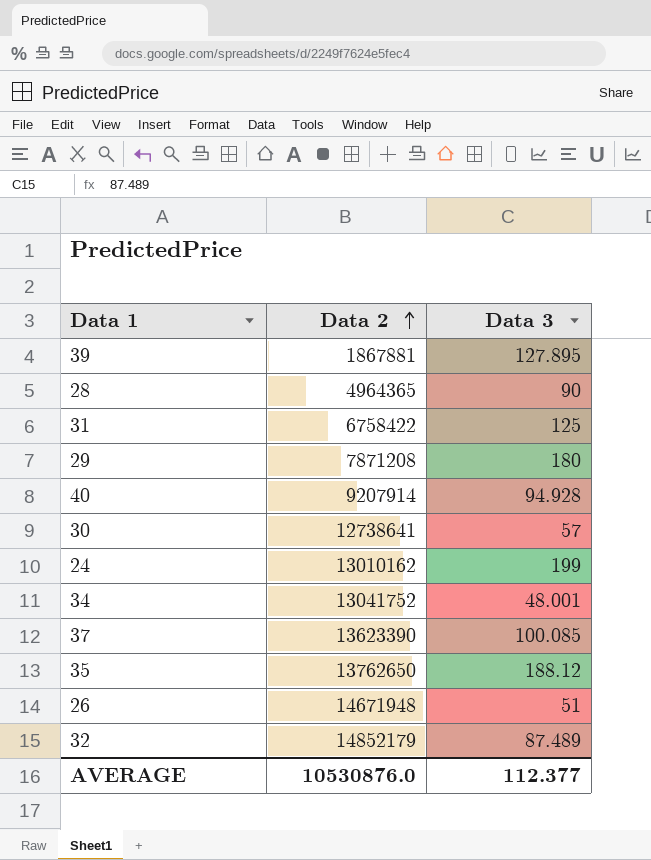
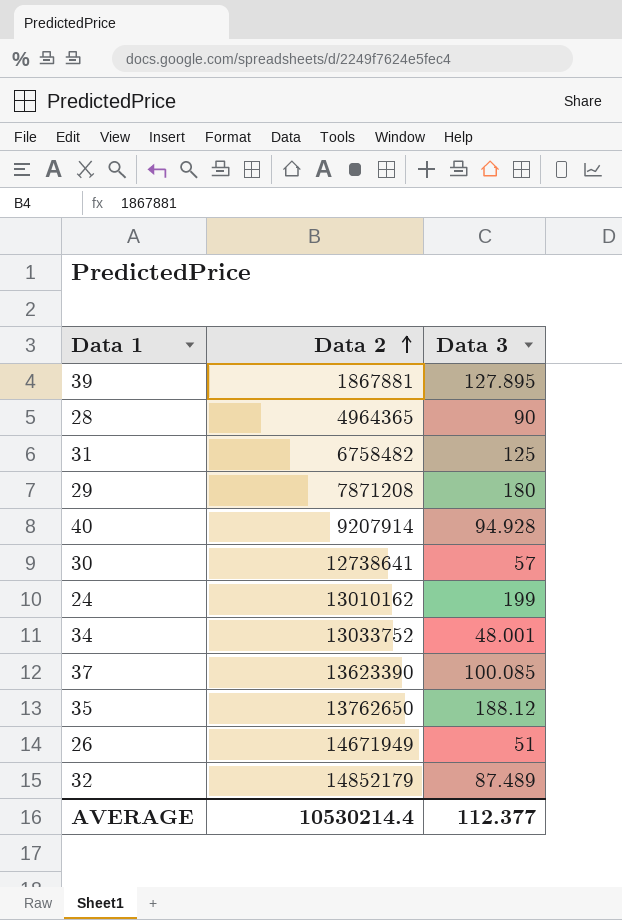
31 | Data 2: 6758422 -> 6758482
34 | Data 2: 13041752 -> 13033752
26 | Data 2: 14671948 -> 14671949
AVERAGE | Data 2: 10530876.0 -> 10530214.4

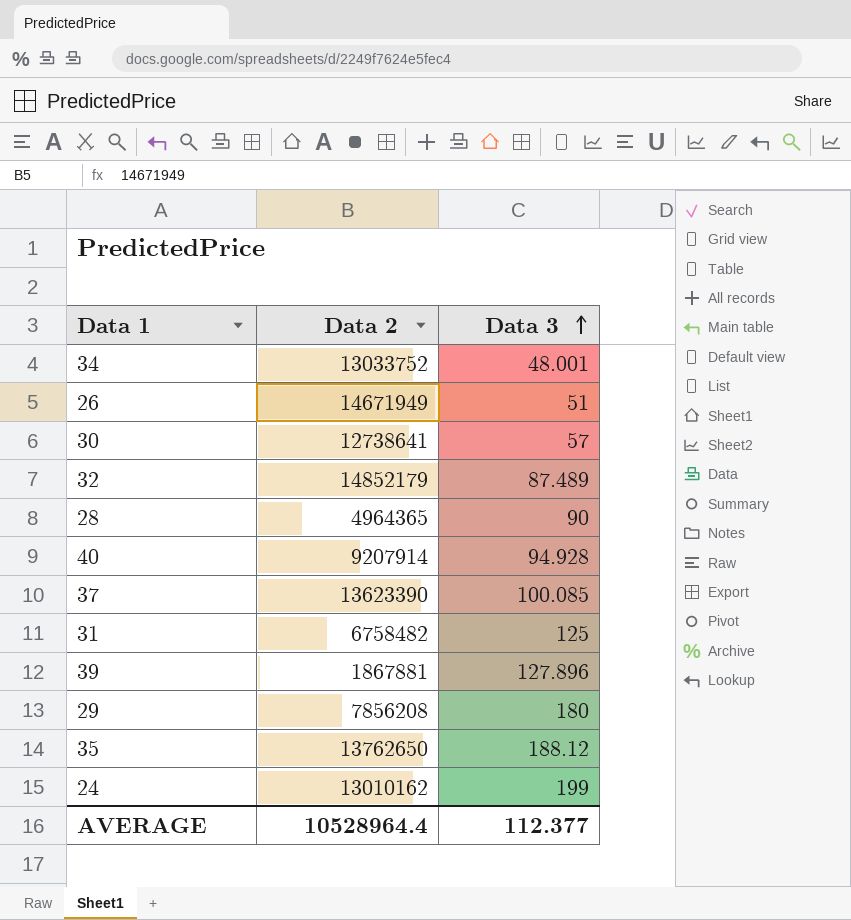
row order: Data 2 ascending -> Data 3 ascending
39 | Data 3: 127.895 -> 127.896
29 | Data 2: 7871208 -> 7856208
AVERAGE | Data 2: 10530214.4 -> 10528964.4

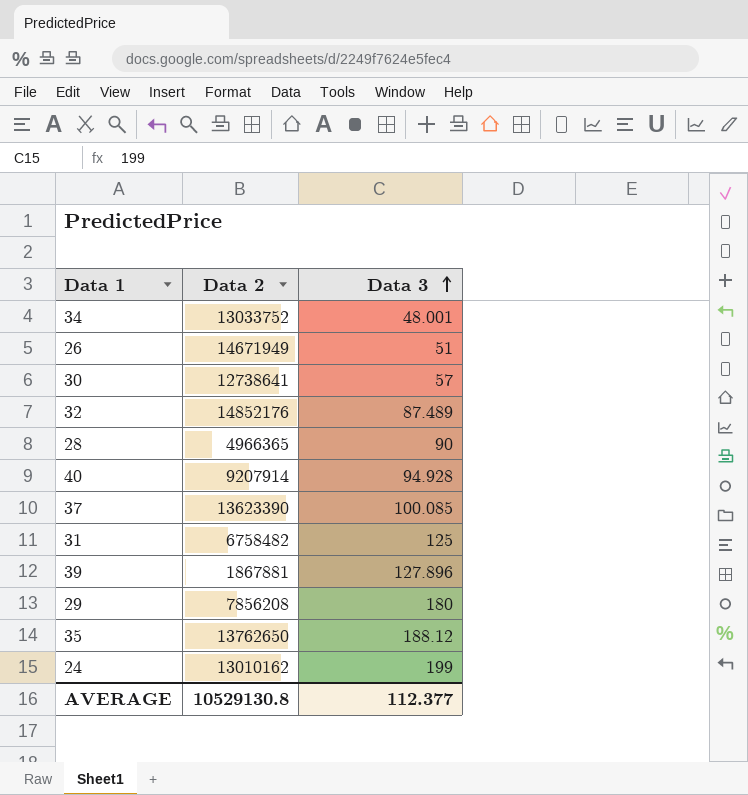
32 | Data 2: 14852179 -> 14852176
28 | Data 2: 4964365 -> 4966365
AVERAGE | Data 2: 10528964.4 -> 10529130.8

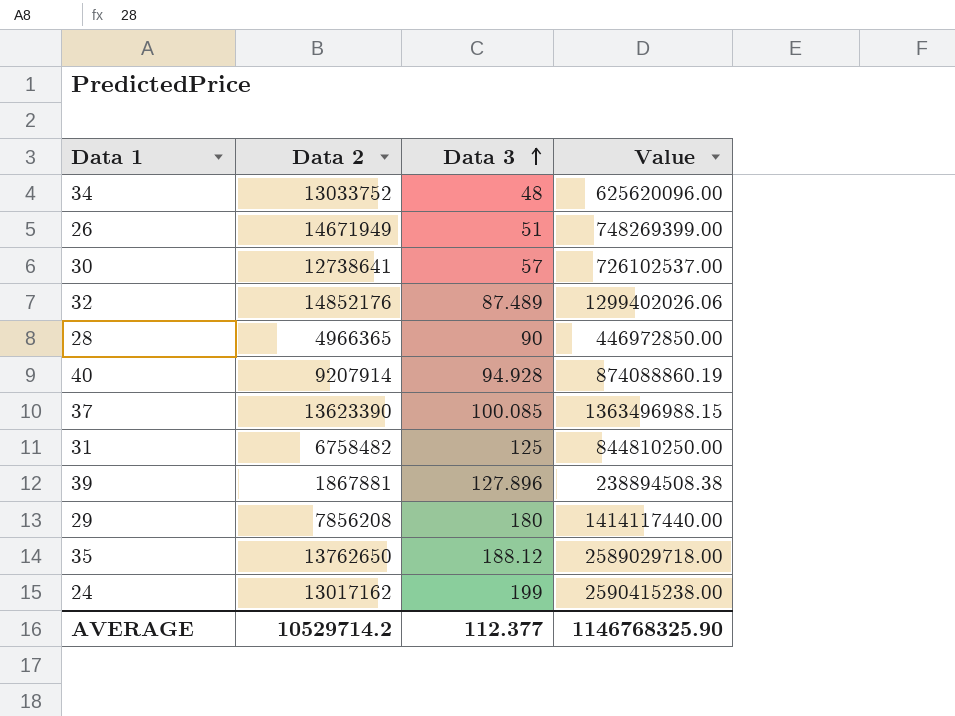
column Value | formula: none -> [Data 2] * [Data 3]
34 | Data 3: 48.001 -> 48
24 | Data 2: 13010162 -> 13017162
AVERAGE | Data 2: 10529130.8 -> 10529714.2

